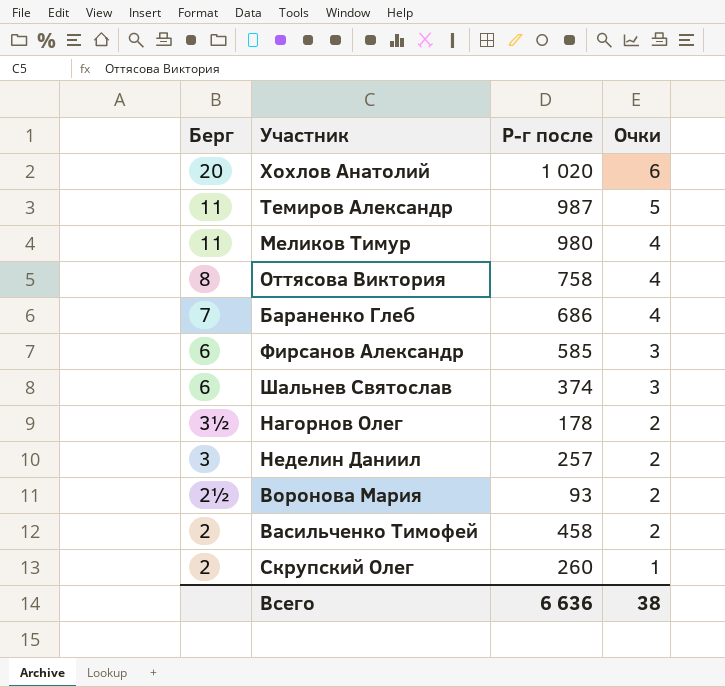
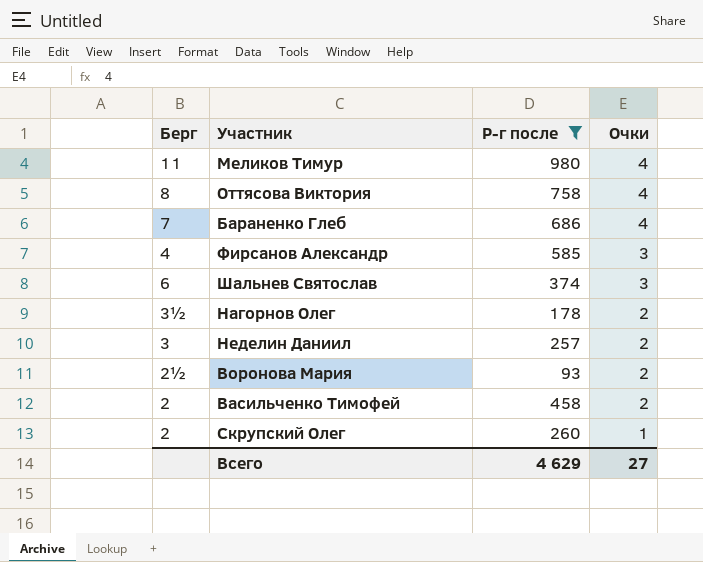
filter: none -> Р-г после <= 980
Фирсанов Александр | Берг: 6 -> 4
Всего | Р-г после: 6 636 -> 4 629
Всего | Очки: 38 -> 27

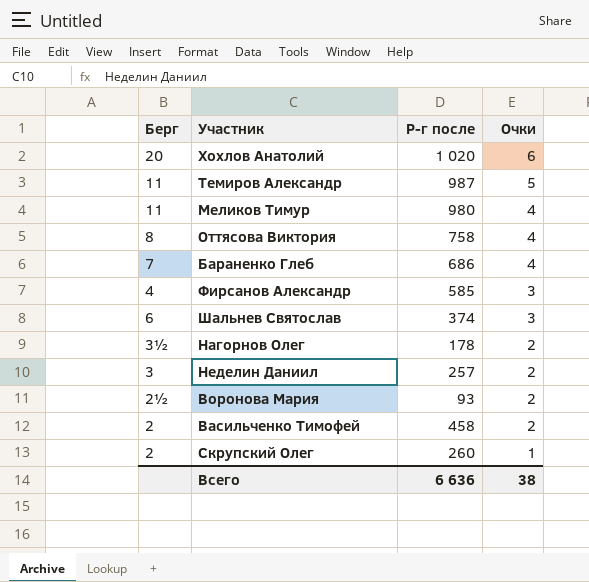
filter: Р-г после <= 980 -> none
Всего | Р-г после: 4 629 -> 6 636
Всего | Очки: 27 -> 38

